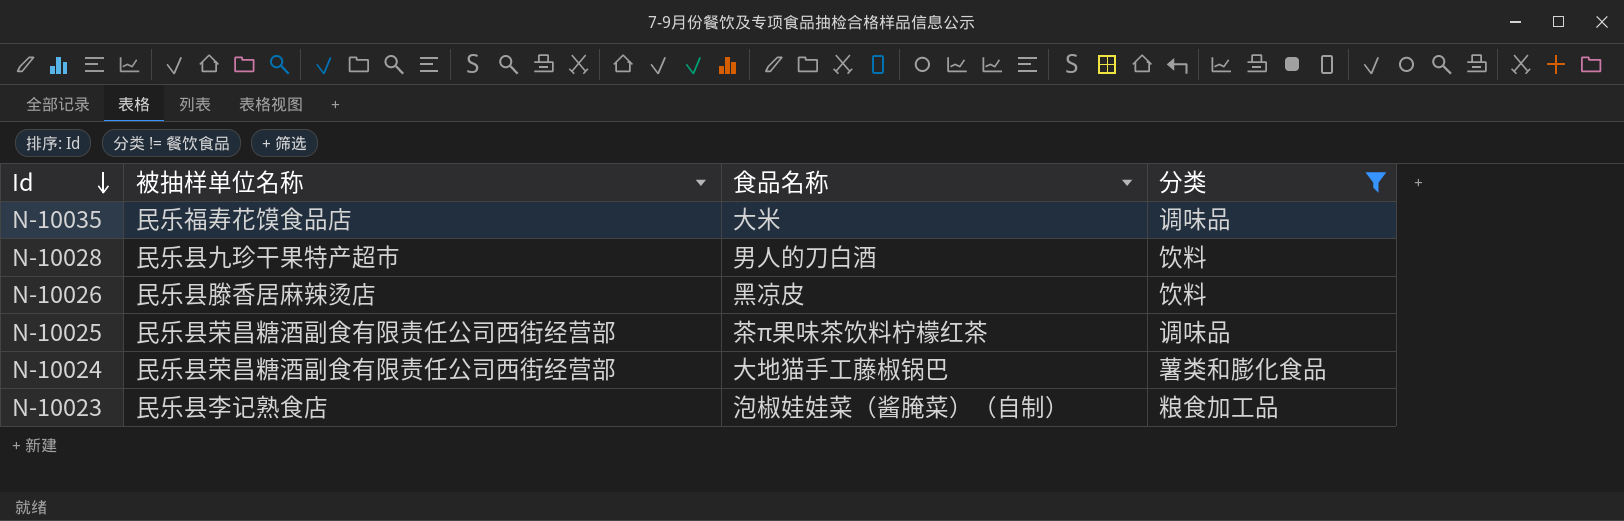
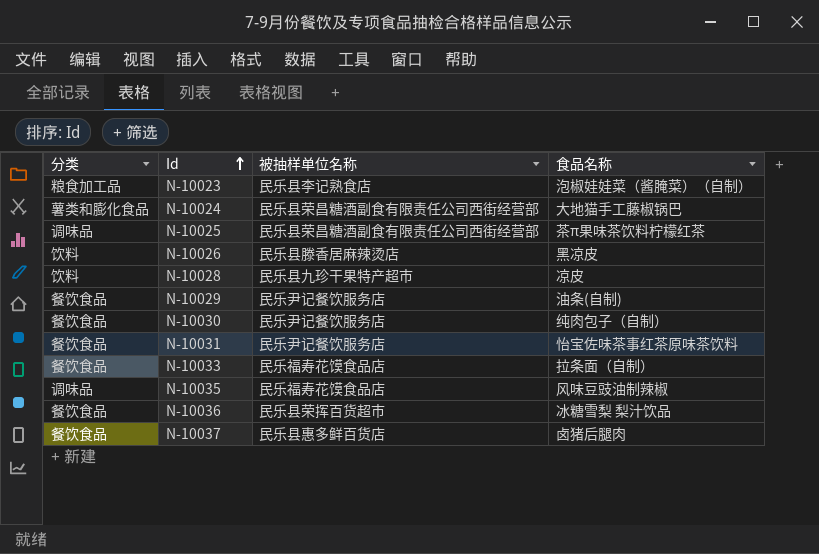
filter: 分类 != 餐饮食品 -> none
row order: Id descending -> Id ascending
column 分类 | position: 4 -> 1
N-10028 | 食品名称: 男人的刀白酒 -> 凉皮
N-10035 | 食品名称: 大米 -> 风味豆豉油制辣椒

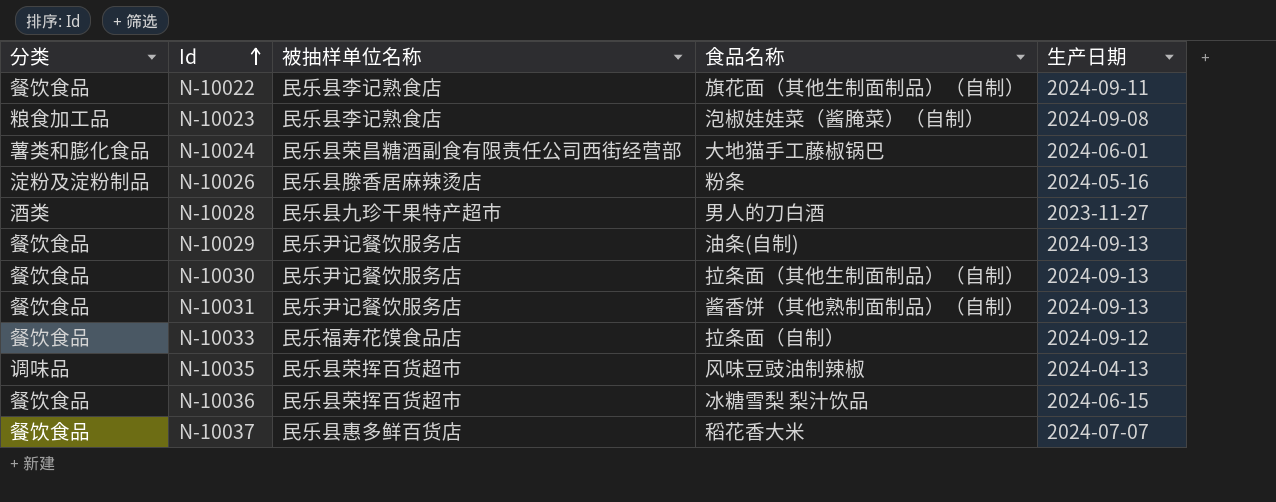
column 生产日期 | position: none -> 5
row N-10025: 调味品 | 民乐县荣昌糖酒副食有限责任公司西街经营部 | 茶π果味茶饮料柠檬红茶 -> none
row N-10022: none -> 餐饮食品 | 民乐县李记熟食店 | 旗花面（其他生制面制品）（自制） | 2024-09-11
N-10026 | 分类: 饮料 -> 淀粉及淀粉制品
N-10026 | 食品名称: 黑凉皮 -> 粉条
N-10028 | 分类: 饮料 -> 酒类
N-10028 | 食品名称: 凉皮 -> 男人的刀白酒
N-10030 | 食品名称: 纯肉包子（自制） -> 拉条面（其他生制面制品）（自制）
N-10031 | 食品名称: 怡宝佐味茶事红茶原味茶饮料 -> 酱香饼（其他熟制面制品）（自制）
N-10035 | 被抽样单位名称: 民乐福寿花馍食品店 -> 民乐县荣挥百货超市
N-10037 | 食品名称: 卤猪后腿肉 -> 稻花香大米

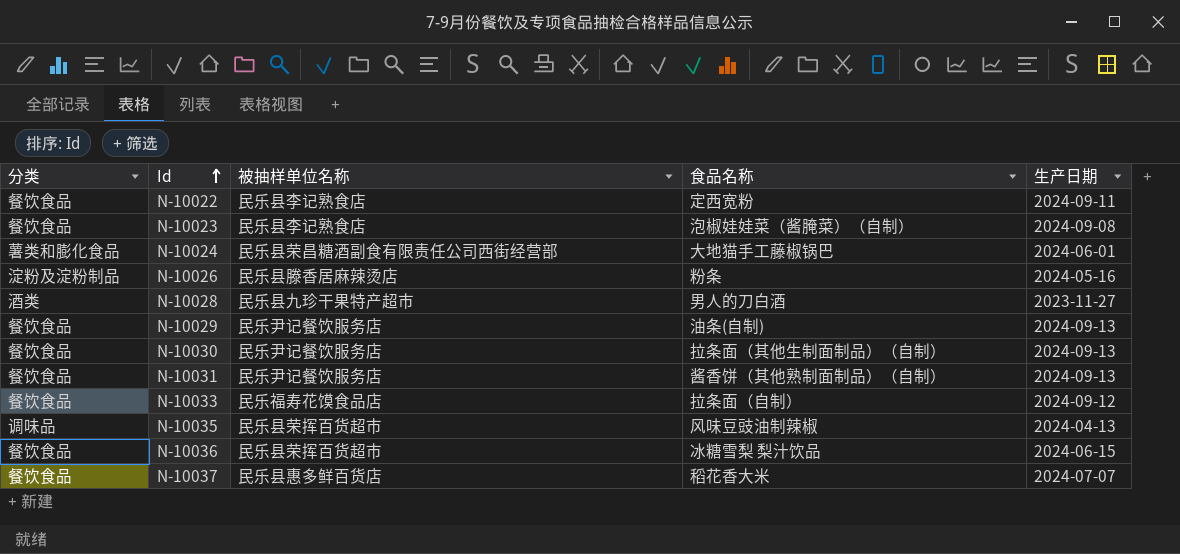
N-10022 | 食品名称: 旗花面（其他生制面制品）（自制） -> 定西宽粉
N-10023 | 分类: 粮食加工品 -> 餐饮食品

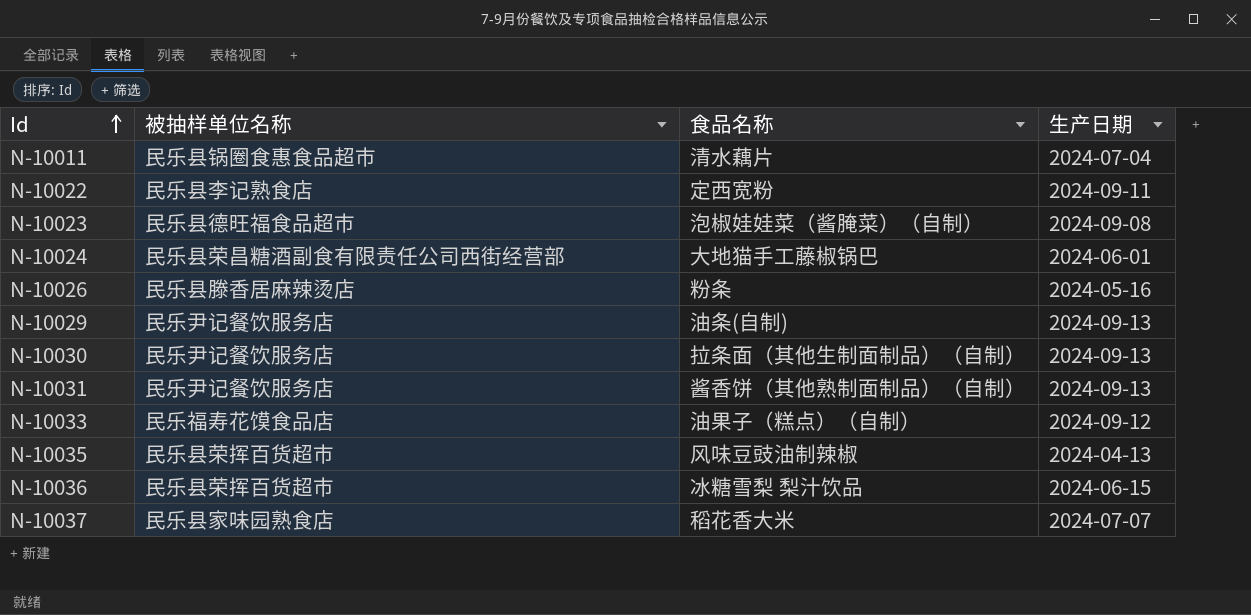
column 分类 | position: 1 -> none
row N-10028: 酒类 | 民乐县九珍干果特产超市 | 男人的刀白酒 | 2023-11-27 -> none
row N-10011: none -> 民乐县锅圈食惠食品超市 | 清水藕片 | 2024-07-04
N-10023 | 被抽样单位名称: 民乐县李记熟食店 -> 民乐县德旺福食品超市
N-10033 | 食品名称: 拉条面（自制） -> 油果子（糕点）（自制）
N-10037 | 被抽样单位名称: 民乐县惠多鲜百货店 -> 民乐县家味园熟食店

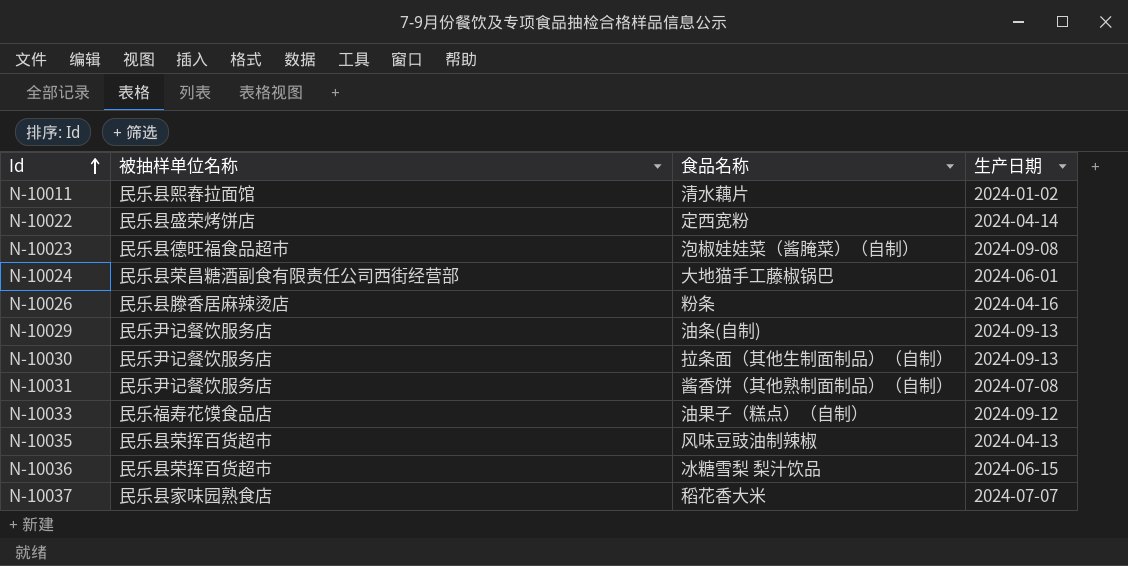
N-10011 | 被抽样单位名称: 民乐县锅圈食惠食品超市 -> 民乐县熙舂拉面馆
N-10011 | 生产日期: 2024-07-04 -> 2024-01-02
N-10022 | 被抽样单位名称: 民乐县李记熟食店 -> 民乐县盛荣烤饼店
N-10022 | 生产日期: 2024-09-11 -> 2024-04-14
N-10026 | 生产日期: 2024-05-16 -> 2024-04-16
N-10031 | 生产日期: 2024-09-13 -> 2024-07-08

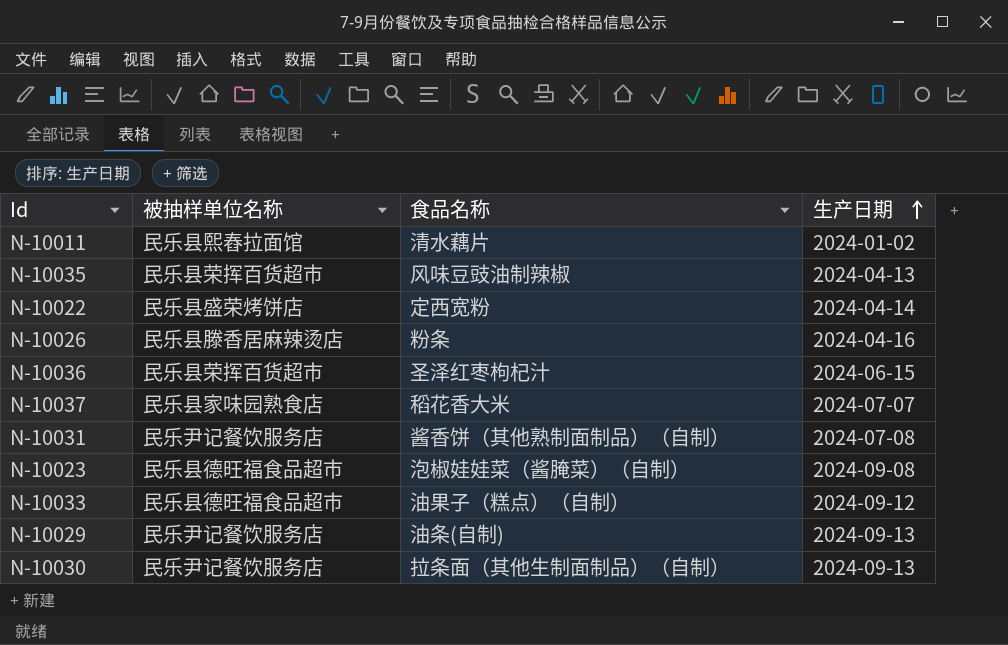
row order: Id ascending -> 生产日期 ascending
row N-10024: 民乐县荣昌糖酒副食有限责任公司西街经营部 | 大地猫手工藤椒锅巴 | 2024-06-01 -> none
N-10036 | 食品名称: 冰糖雪梨 梨汁饮品 -> 圣泽红枣枸杞汁
N-10033 | 被抽样单位名称: 民乐福寿花馍食品店 -> 民乐县德旺福食品超市

